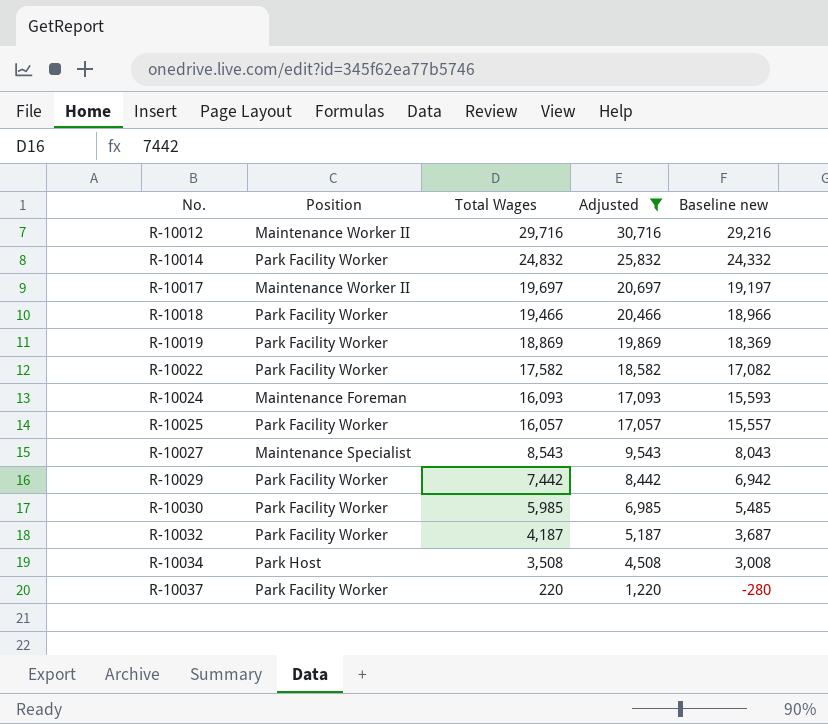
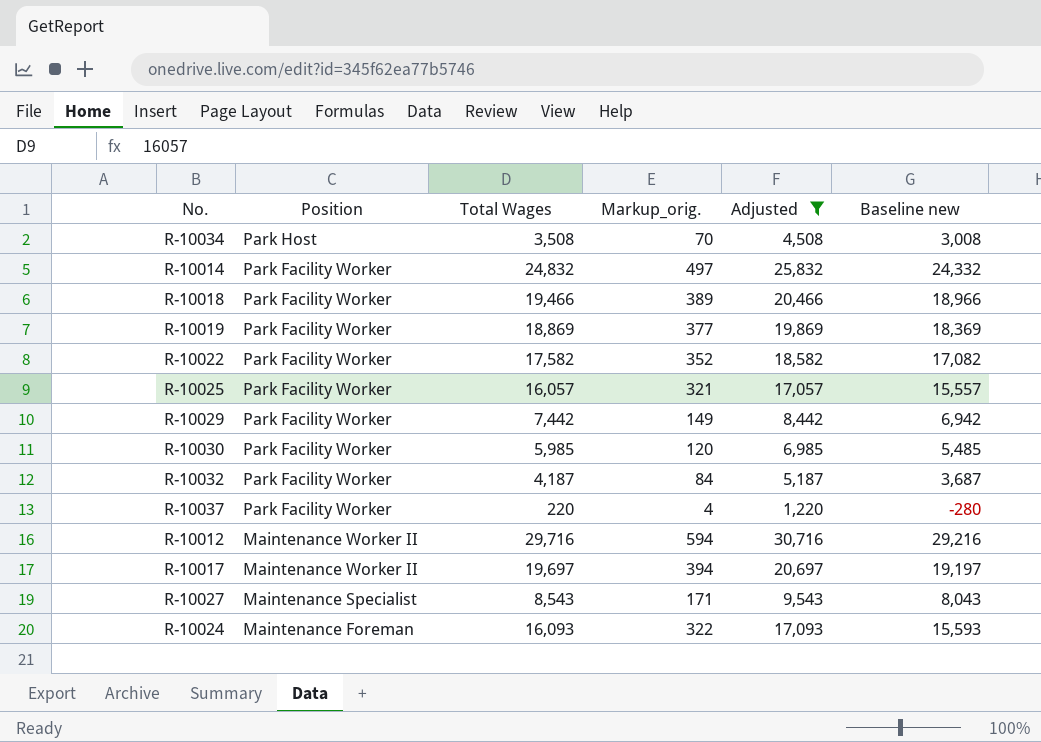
row order: No. ascending -> Position descending
column Markup_orig. | formula: none -> [Total Wages] * 0.02

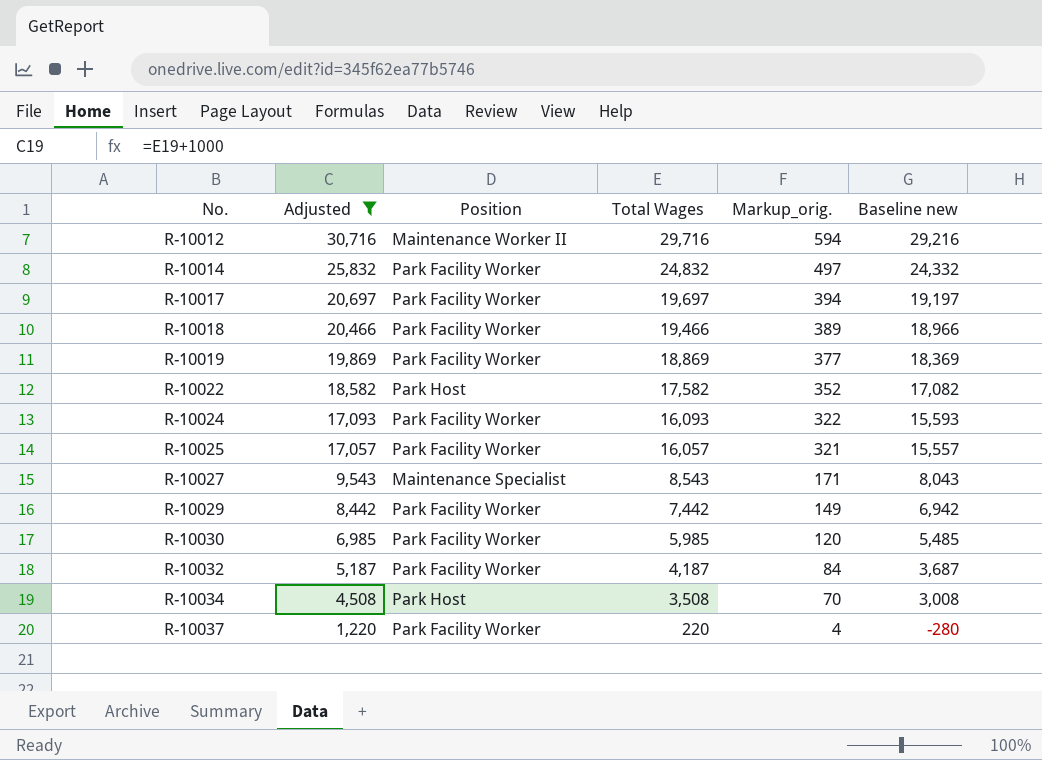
row order: Position descending -> No. ascending
column Adjusted | position: 5 -> 2
R-10017 | Position: Maintenance Worker II -> Park Facility Worker
R-10022 | Position: Park Facility Worker -> Park Host
R-10024 | Position: Maintenance Foreman -> Park Facility Worker

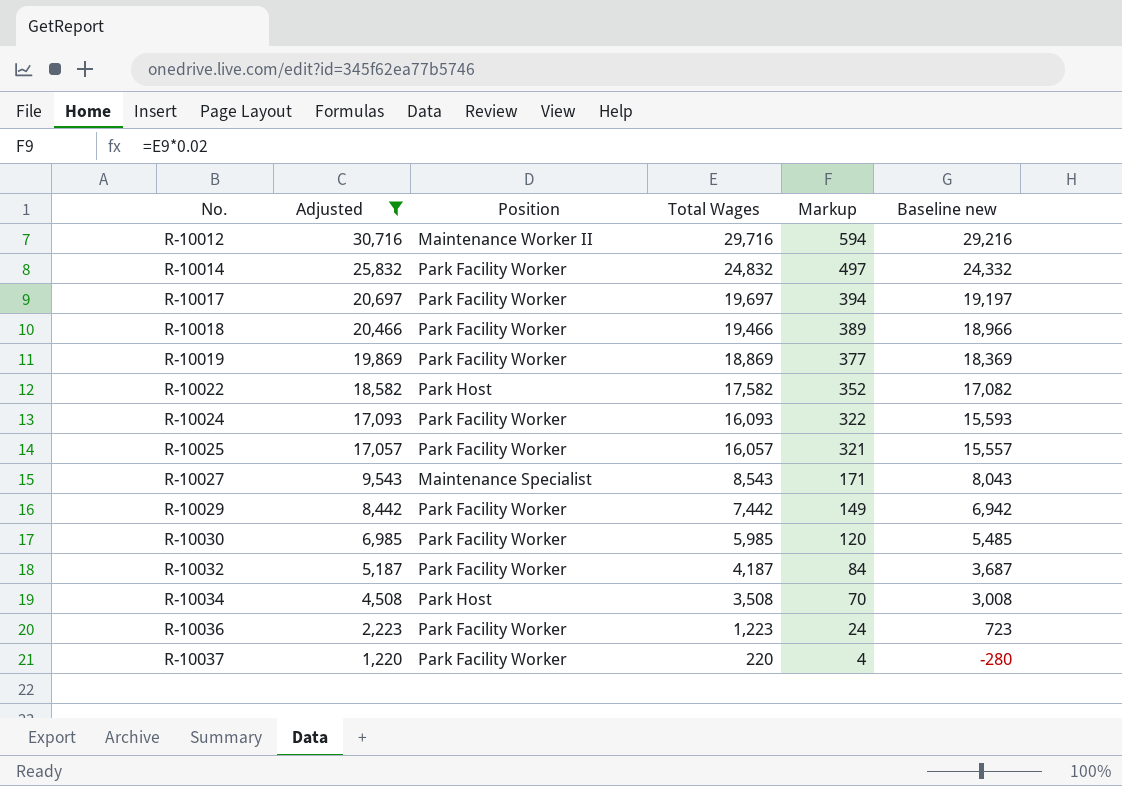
column name: Markup_orig. -> Markup
row R-10036: none -> 2,223 | Park Facility Worker | 1,223 | 24 | 723

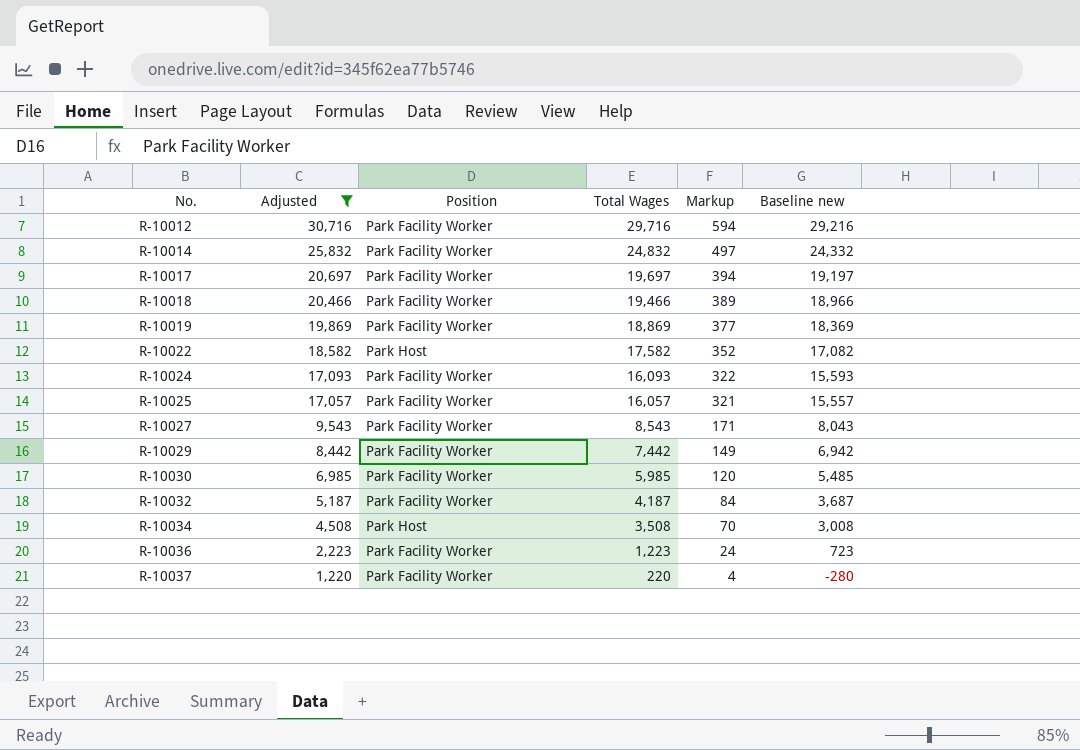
R-10012 | Position: Maintenance Worker II -> Park Facility Worker
R-10027 | Position: Maintenance Specialist -> Park Facility Worker

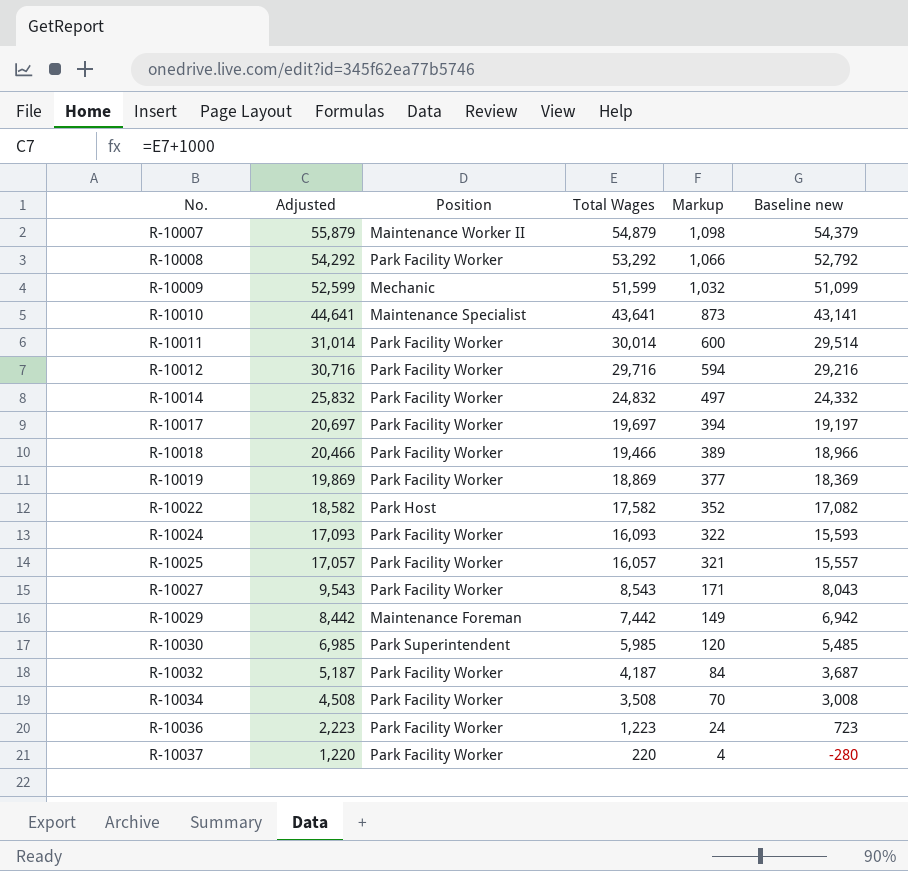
filter: Adjusted <= 30,716 -> none
R-10029 | Position: Park Facility Worker -> Maintenance Foreman
R-10030 | Position: Park Facility Worker -> Park Superintendent
R-10034 | Position: Park Host -> Park Facility Worker

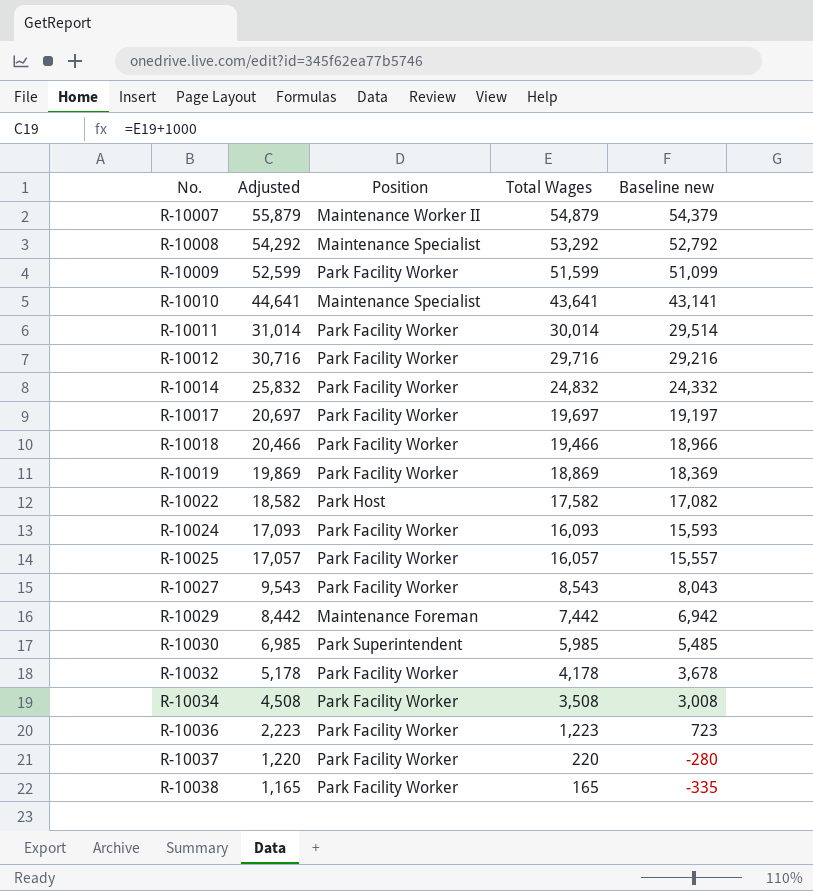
column Markup | formula: [Total Wages] * 0.02 -> none
R-10008 | Position: Park Facility Worker -> Maintenance Specialist
R-10009 | Position: Mechanic -> Park Facility Worker
R-10032 | Adjusted: 5,187 -> 5,178
R-10032 | Total Wages: 4,187 -> 4,178
R-10032 | Baseline new: 3,687 -> 3,678
row R-10038: none -> 1,165 | Park Facility Worker | 165 | -335

